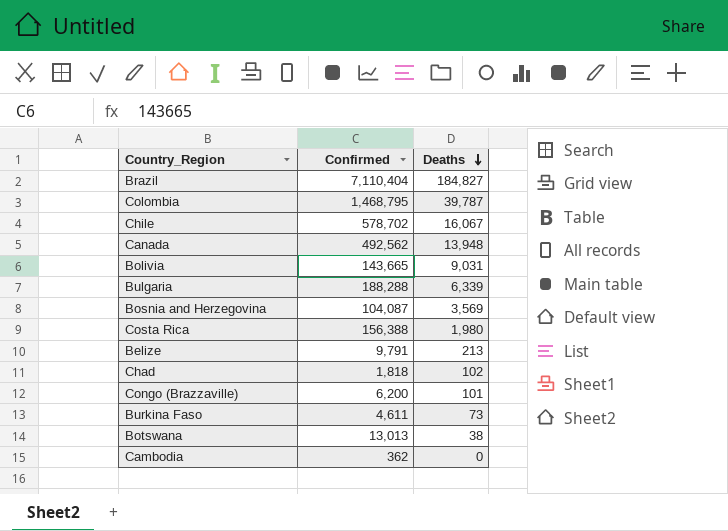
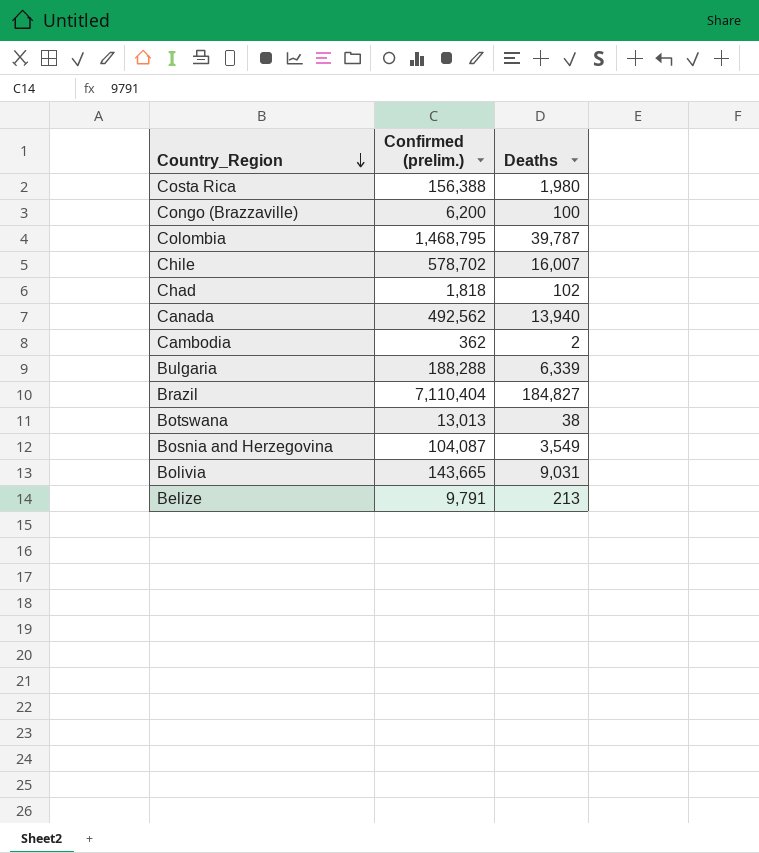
row order: Deaths descending -> Country_Region descending
column name: Confirmed -> Confirmed (prelim.)
row Burkina Faso: 4,611 | 73 -> none
Congo (Brazzaville) | Deaths: 101 -> 100
Chile | Deaths: 16,067 -> 16,007
Canada | Deaths: 13,948 -> 13,940
Cambodia | Deaths: 0 -> 2
Bosnia and Herzegovina | Deaths: 3,569 -> 3,549

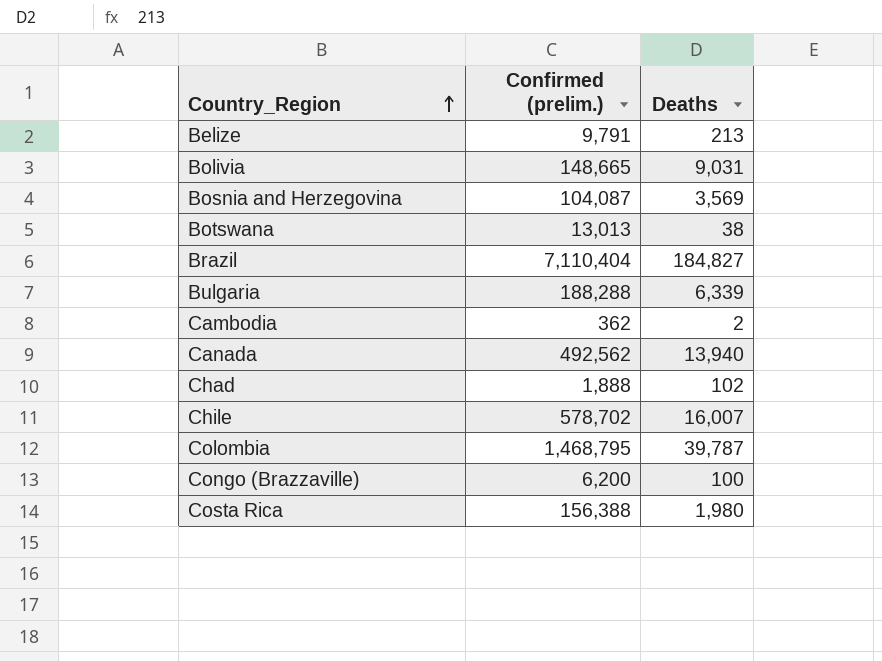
row order: Country_Region descending -> Country_Region ascending
Bolivia | Confirmed (prelim.): 143,665 -> 148,665
Bosnia and Herzegovina | Deaths: 3,549 -> 3,569
Chad | Confirmed (prelim.): 1,818 -> 1,888

